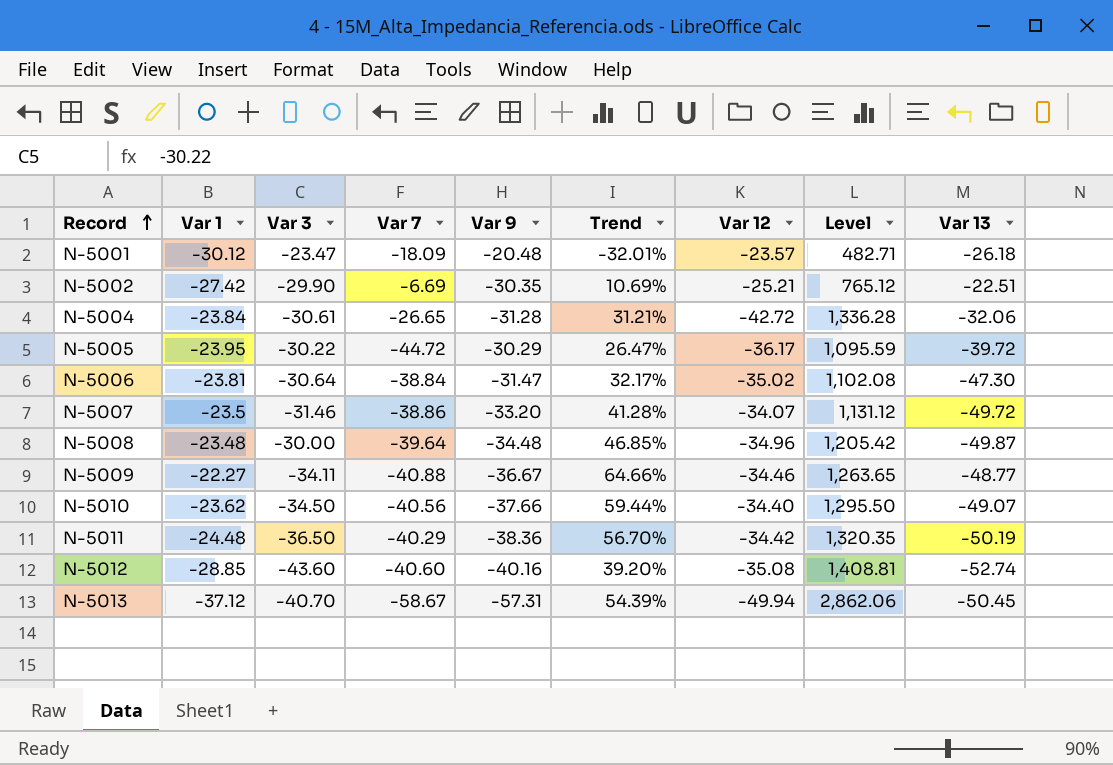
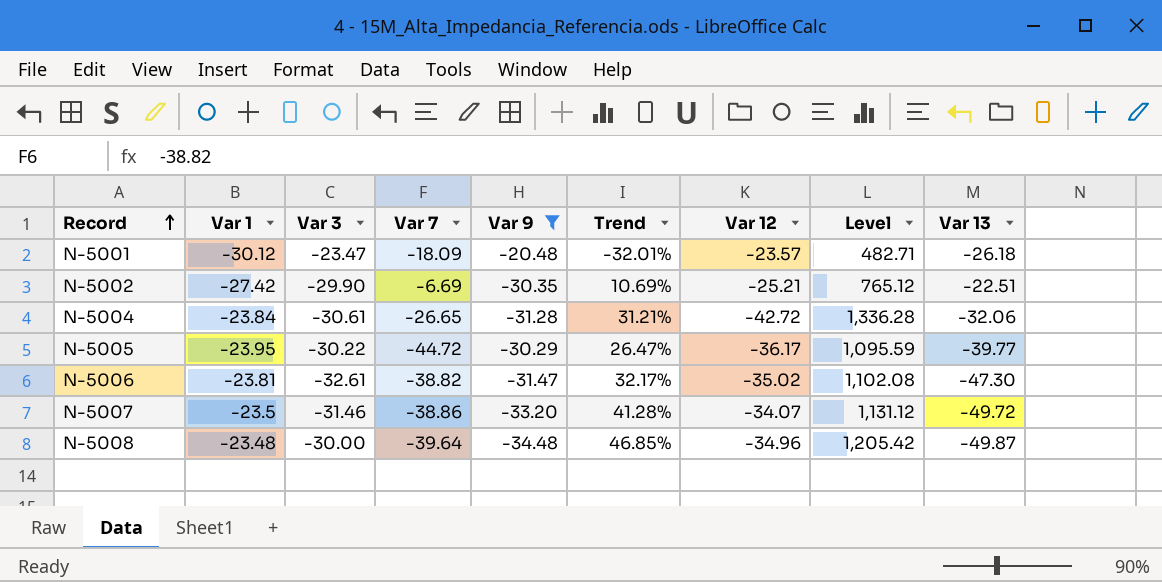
filter: none -> Var 9 >= -34.48
N-5005 | Var 13: -39.72 -> -39.77
N-5006 | Var 3: -30.64 -> -32.61
N-5006 | Var 7: -38.84 -> -38.82

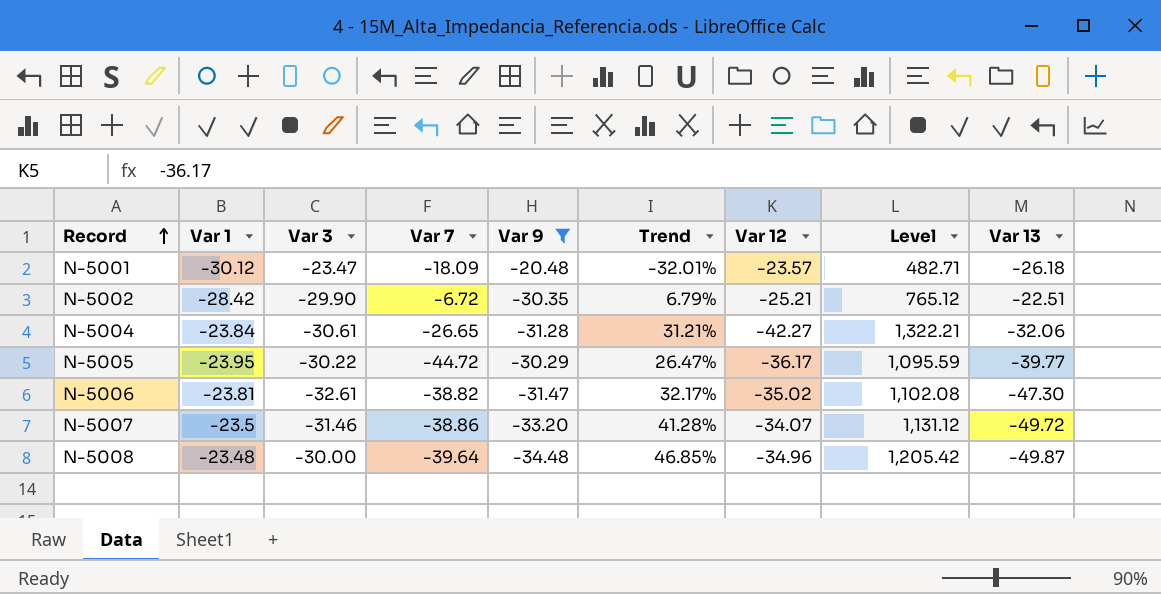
N-5002 | Var 1: -27.42 -> -28.42
N-5002 | Var 7: -6.69 -> -6.72
N-5002 | Trend: 10.69% -> 6.79%
N-5004 | Var 12: -42.72 -> -42.27
N-5004 | Level: 1,336.28 -> 1,322.21

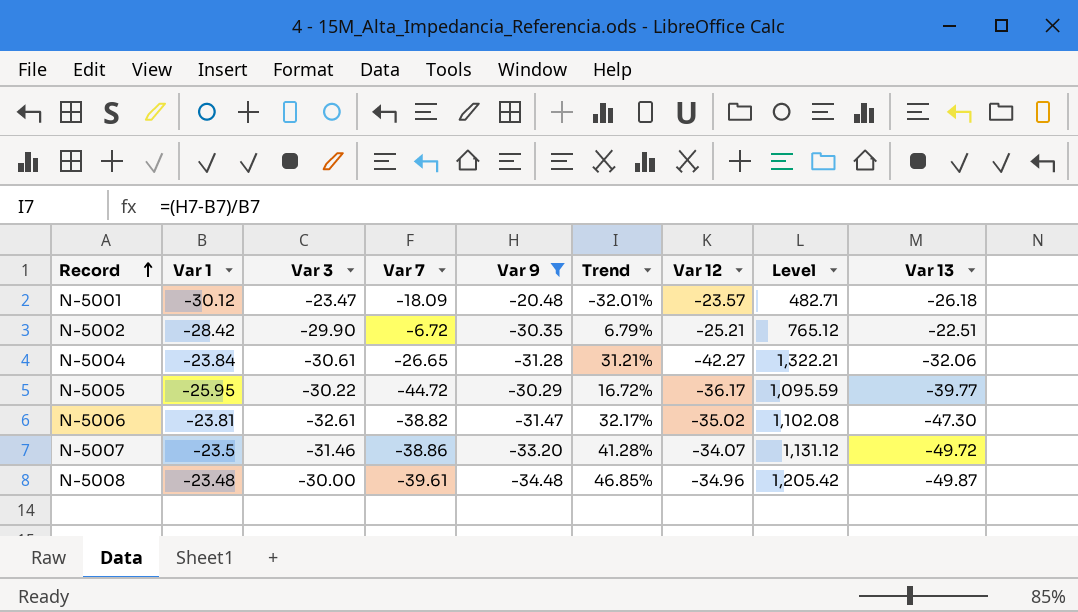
N-5005 | Var 1: -23.95 -> -25.95
N-5005 | Trend: 26.47% -> 16.72%
N-5008 | Var 7: -39.64 -> -39.61

